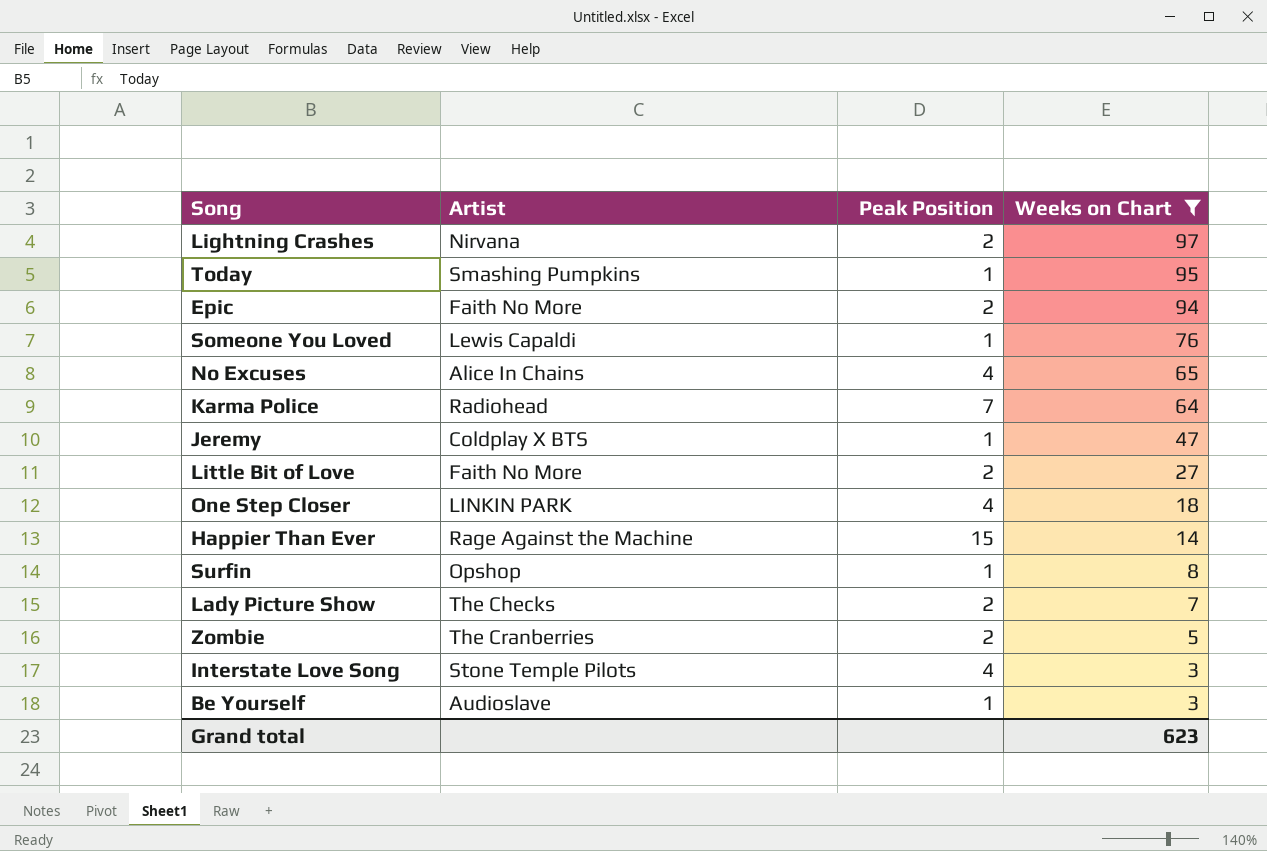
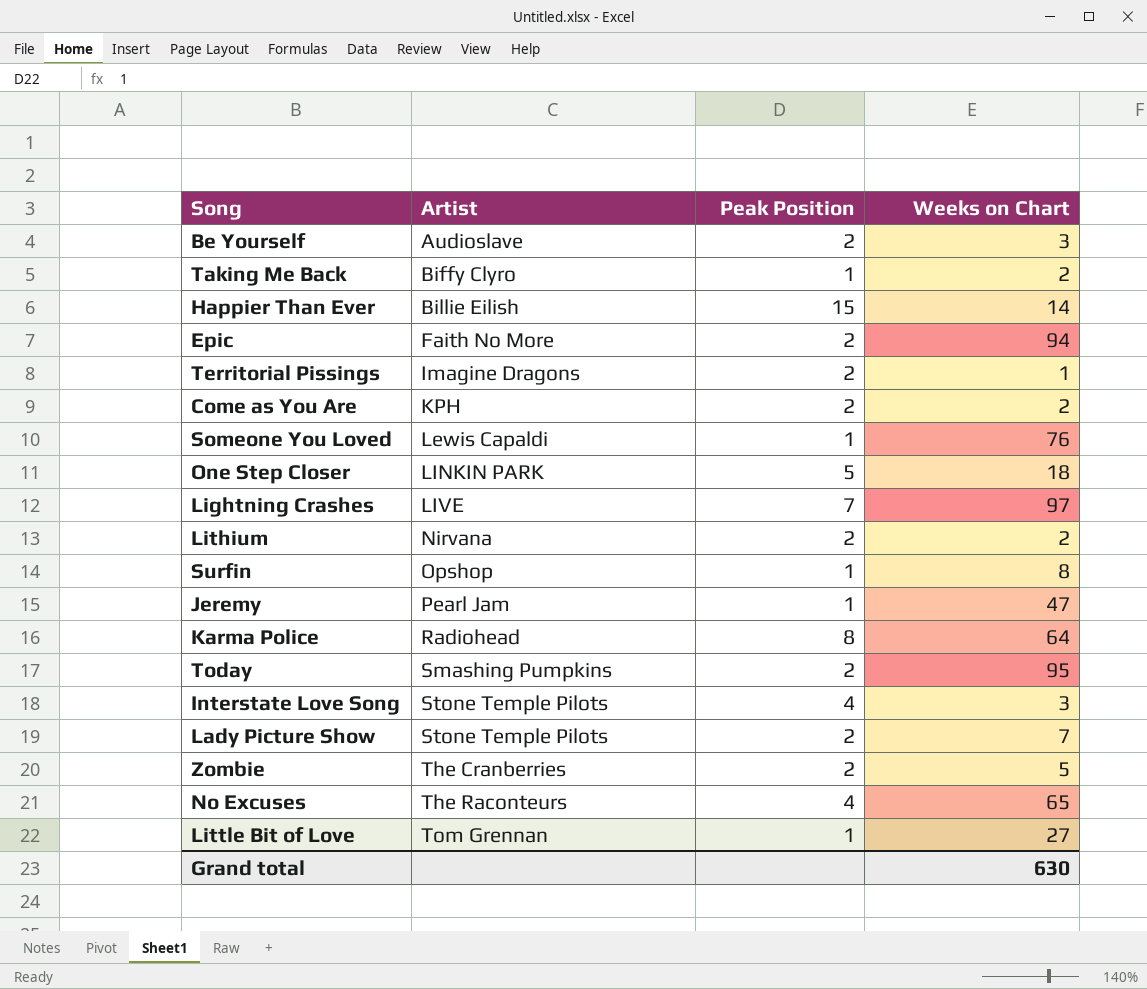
filter: Weeks on Chart >= 3 -> none
row order: Weeks on Chart descending -> Artist ascending
Be Yourself | Peak Position: 1 -> 2
Happier Than Ever | Artist: Rage Against the Machine -> Billie Eilish
One Step Closer | Peak Position: 4 -> 5
Lightning Crashes | Artist: Nirvana -> LIVE
Lightning Crashes | Peak Position: 2 -> 7
Jeremy | Artist: Coldplay X BTS -> Pearl Jam
Karma Police | Peak Position: 7 -> 8
Today | Peak Position: 1 -> 2
Lady Picture Show | Artist: The Checks -> Stone Temple Pilots
No Excuses | Artist: Alice In Chains -> The Raconteurs
Little Bit of Love | Artist: Faith No More -> Tom Grennan
Little Bit of Love | Peak Position: 2 -> 1
Grand total | Weeks on Chart: 623 -> 630

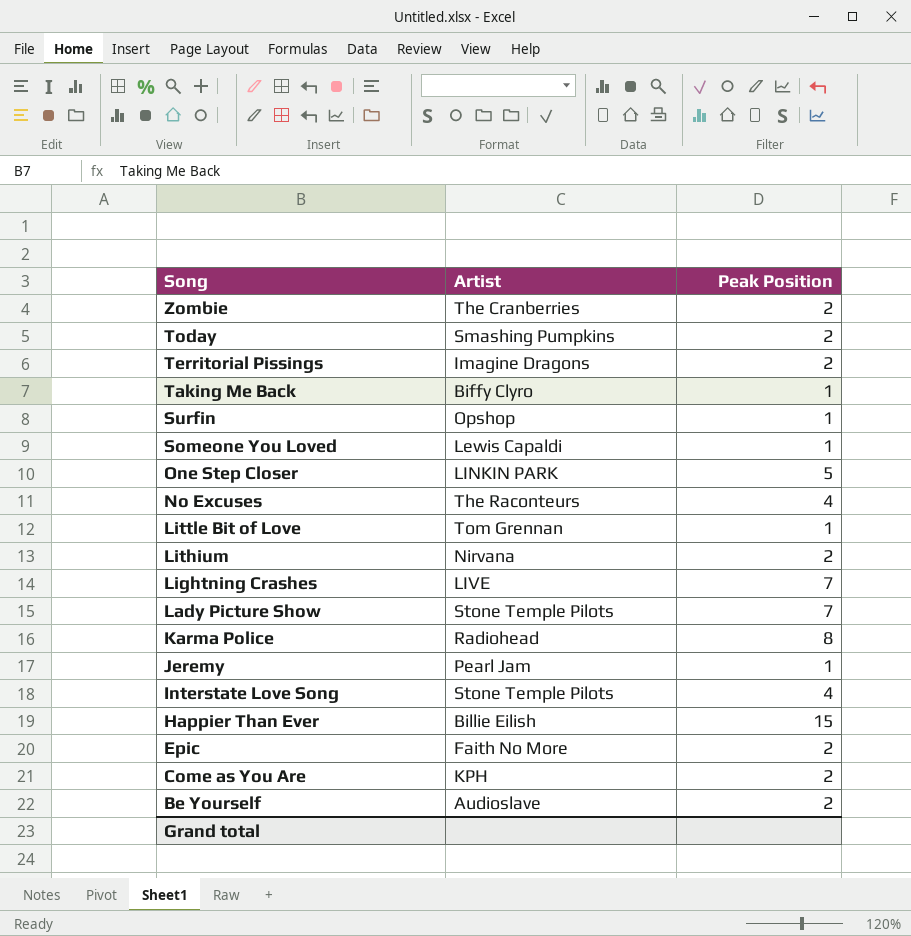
row order: Artist ascending -> Song descending
column Weeks on Chart | position: 4 -> none
Lady Picture Show | Peak Position: 2 -> 7

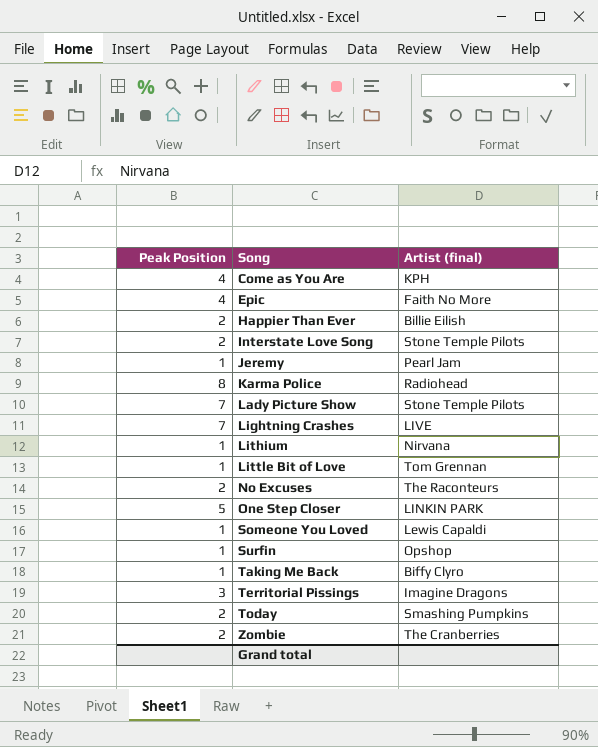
row order: Song descending -> Song ascending
column Peak Position | position: 3 -> 1
column name: Artist -> Artist (final)
row Be Yourself: Audioslave | 2 -> none
Come as You Are | Peak Position: 2 -> 4
Epic | Peak Position: 2 -> 4
Happier Than Ever | Peak Position: 15 -> 2
Interstate Love Song | Peak Position: 4 -> 2
Lithium | Peak Position: 2 -> 1
No Excuses | Peak Position: 4 -> 2
Territorial Pissings | Peak Position: 2 -> 3

